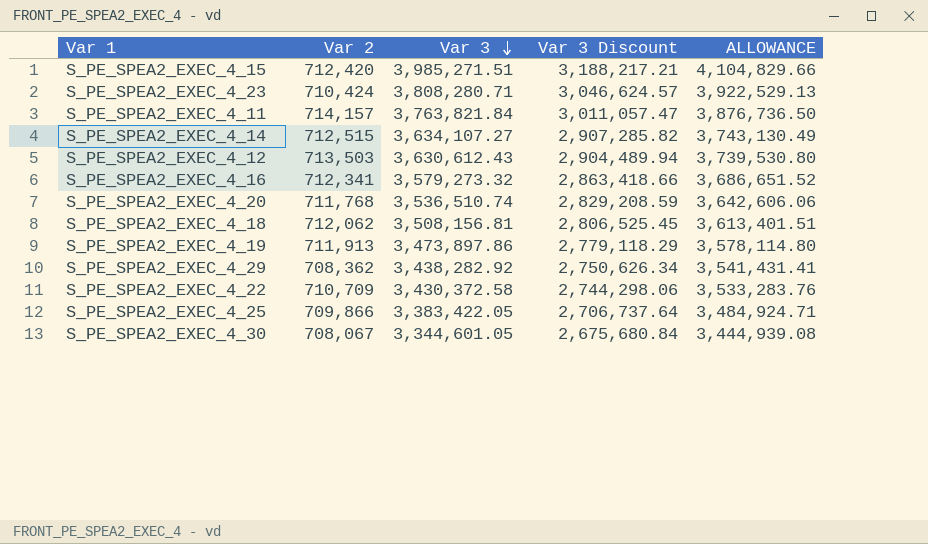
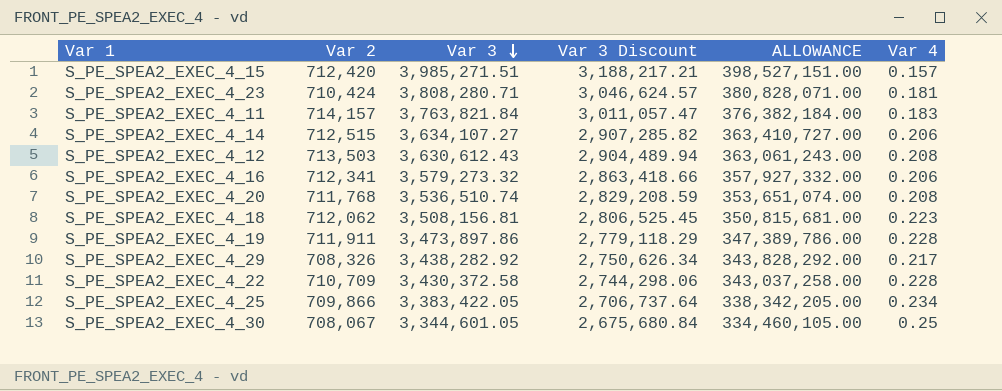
column ALLOWANCE | formula: [Var 3] * 1.03 -> [Var 3] * 100
column Var 4 | position: none -> 6
S_PE_SPEA2_EXEC_4_19 | Var 2: 711,913 -> 711,911
S_PE_SPEA2_EXEC_4_29 | Var 2: 708,362 -> 708,326

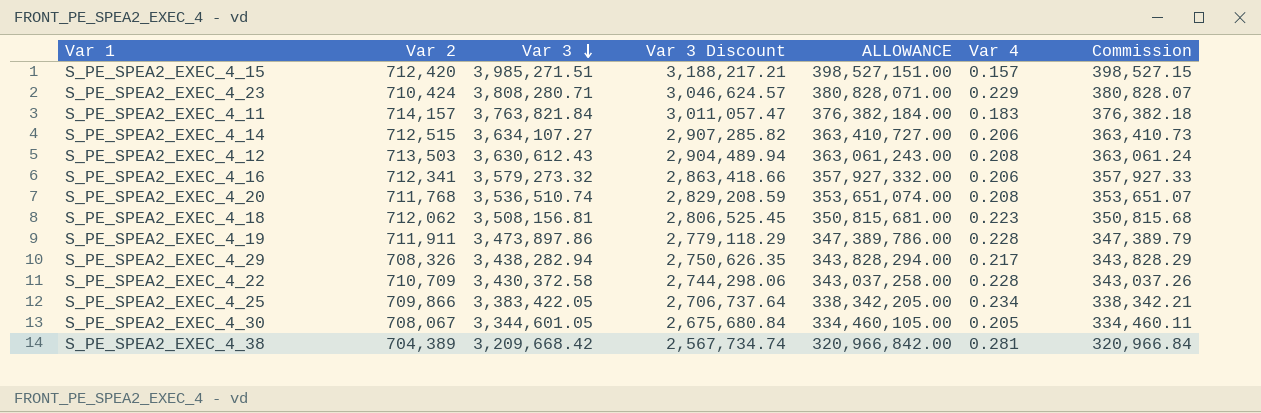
column Commission | formula: none -> [Var 3] * 0.1
S_PE_SPEA2_EXEC_4_23 | Var 4: 0.181 -> 0.229
S_PE_SPEA2_EXEC_4_29 | Var 3: 3,438,282.92 -> 3,438,282.94
S_PE_SPEA2_EXEC_4_29 | Var 3 Discount: 2,750,626.34 -> 2,750,626.35
S_PE_SPEA2_EXEC_4_29 | ALLOWANCE: 343,828,292.00 -> 343,828,294.00
S_PE_SPEA2_EXEC_4_30 | Var 4: 0.25 -> 0.205
row S_PE_SPEA2_EXEC_4_38: none -> 704,389 | 3,209,668.42 | 2,567,734.74 | 320,966,842.00 | 0.281 | 320,966.84

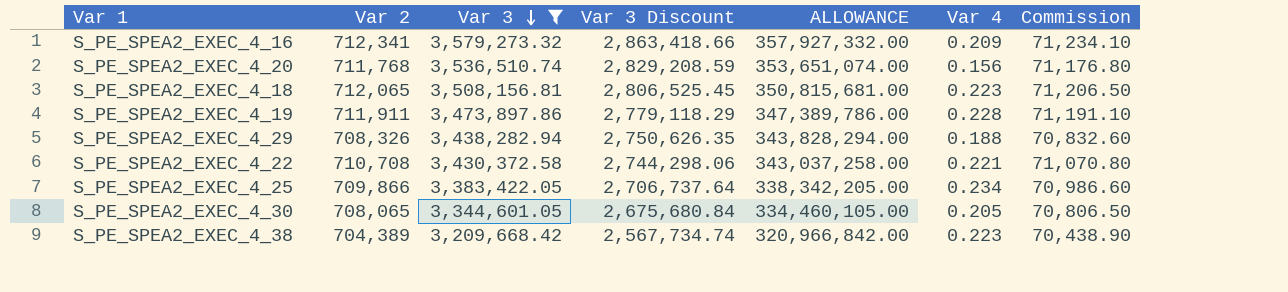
filter: none -> Var 3 <= 3,579,273.32
column Commission | formula: [Var 3] * 0.1 -> [Var 2] * 0.1
S_PE_SPEA2_EXEC_4_16 | Var 4: 0.206 -> 0.209
S_PE_SPEA2_EXEC_4_20 | Var 4: 0.208 -> 0.156
S_PE_SPEA2_EXEC_4_18 | Var 2: 712,062 -> 712,065
S_PE_SPEA2_EXEC_4_29 | Var 4: 0.217 -> 0.188
S_PE_SPEA2_EXEC_4_22 | Var 2: 710,709 -> 710,708
S_PE_SPEA2_EXEC_4_22 | Var 4: 0.228 -> 0.221
S_PE_SPEA2_EXEC_4_30 | Var 2: 708,067 -> 708,065
S_PE_SPEA2_EXEC_4_38 | Var 4: 0.281 -> 0.223

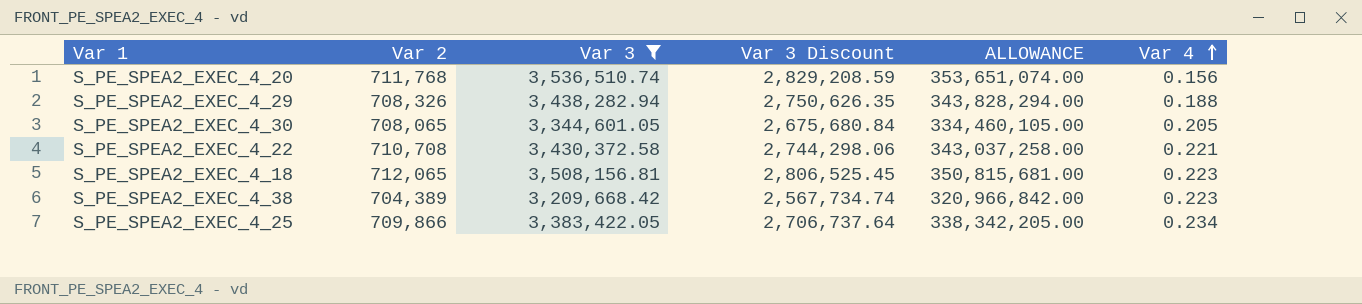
row order: Var 3 descending -> Var 4 ascending
column Commission | formula: [Var 2] * 0.1 -> none
row S_PE_SPEA2_EXEC_4_16: 712,341 | 3,579,273.32 | 2,863,418.66 | 357,927,332.00 | 0.209 | 71,234.10 -> none
row S_PE_SPEA2_EXEC_4_19: 711,911 | 3,473,897.86 | 2,779,118.29 | 347,389,786.00 | 0.228 | 71,191.10 -> none

